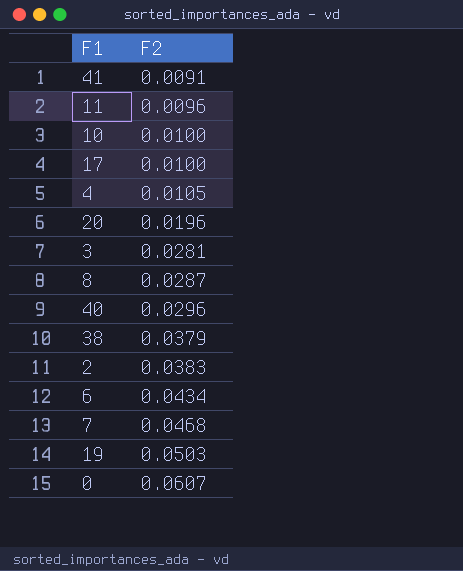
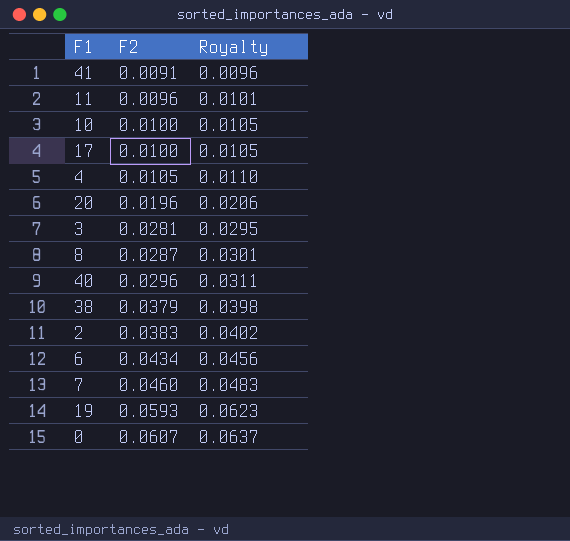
column Royalty | formula: none -> [F2] * 1.05
7 | F2: 0.0468 -> 0.0460
19 | F2: 0.0503 -> 0.0593

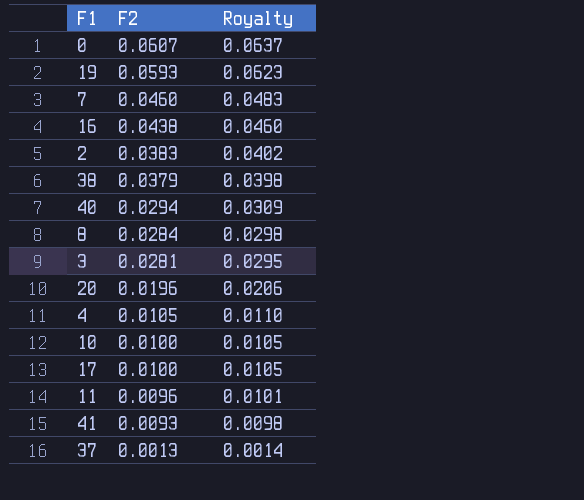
row order: F2 ascending -> F2 descending
row 6: 0.0434 | 0.0456 -> none
row 16: none -> 0.0438 | 0.0460
40 | F2: 0.0296 -> 0.0294
40 | Royalty: 0.0311 -> 0.0309
8 | F2: 0.0287 -> 0.0284
8 | Royalty: 0.0301 -> 0.0298
41 | F2: 0.0091 -> 0.0093
41 | Royalty: 0.0096 -> 0.0098
row 37: none -> 0.0013 | 0.0014

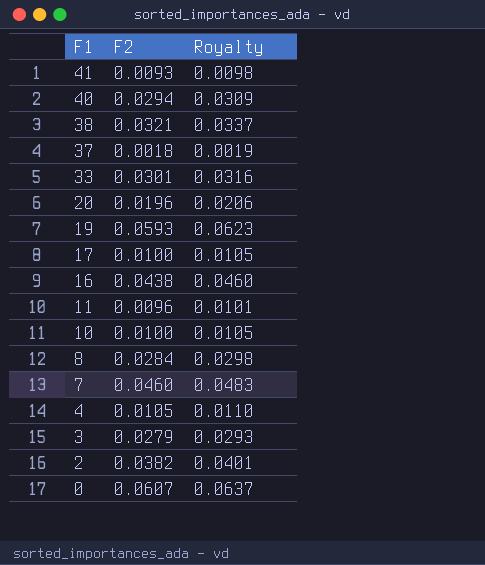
row order: F2 descending -> F1 descending
38 | F2: 0.0379 -> 0.0321
38 | Royalty: 0.0398 -> 0.0337
37 | F2: 0.0013 -> 0.0018
37 | Royalty: 0.0014 -> 0.0019
row 33: none -> 0.0301 | 0.0316
3 | F2: 0.0281 -> 0.0279
3 | Royalty: 0.0295 -> 0.0293
2 | F2: 0.0383 -> 0.0382
2 | Royalty: 0.0402 -> 0.0401

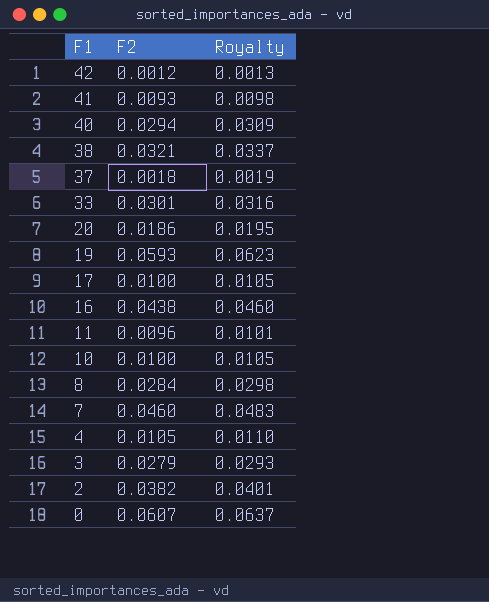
row 42: none -> 0.0012 | 0.0013
20 | F2: 0.0196 -> 0.0186
20 | Royalty: 0.0206 -> 0.0195

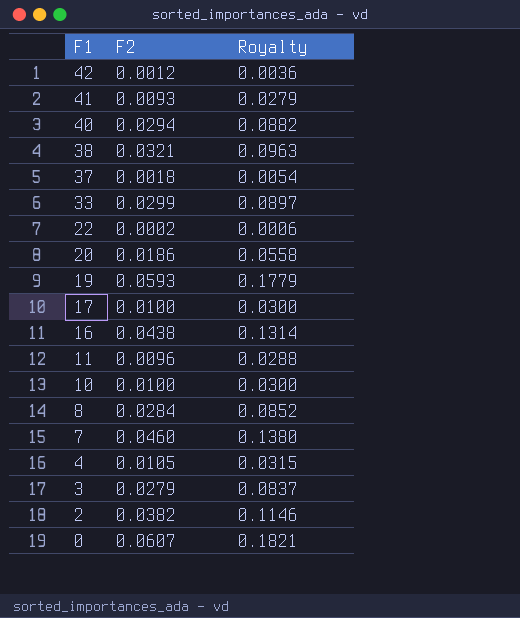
column Royalty | formula: [F2] * 1.05 -> [F2] * 3
33 | F2: 0.0301 -> 0.0299
row 22: none -> 0.0002 | 0.0006

